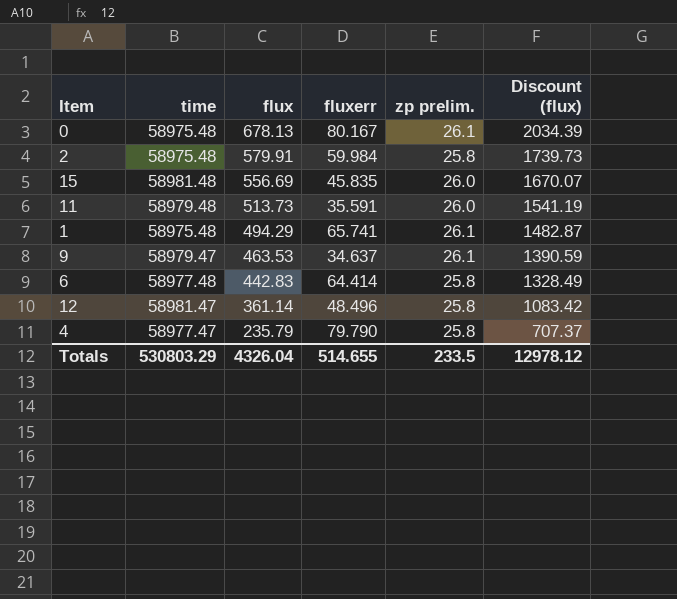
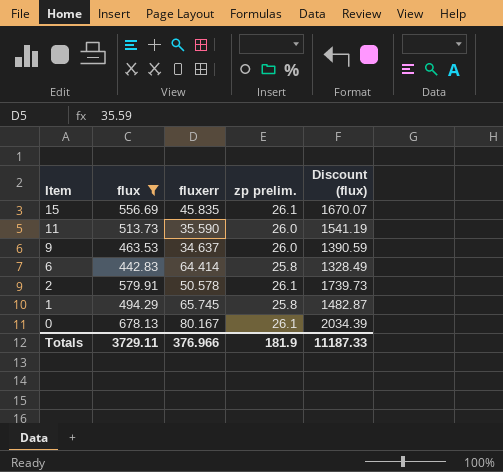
filter: none -> flux >= 442.83
row order: flux descending -> Item descending
column time | position: 2 -> none
15 | zp prelim.: 26.0 -> 26.1
11 | fluxerr: 35.591 -> 35.590
9 | zp prelim.: 26.1 -> 26.0
2 | fluxerr: 59.984 -> 50.578
2 | zp prelim.: 25.8 -> 26.1
1 | fluxerr: 65.741 -> 65.745
1 | zp prelim.: 26.1 -> 25.8
Totals | flux: 4326.04 -> 3729.11
Totals | fluxerr: 514.655 -> 376.966
Totals | zp prelim.: 233.5 -> 181.9
Totals | Discount (flux): 12978.12 -> 11187.33

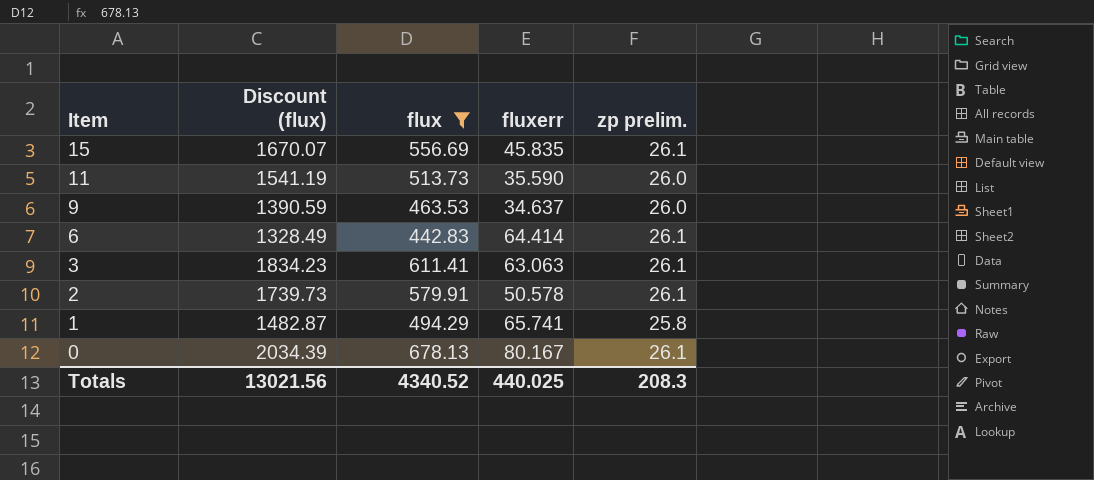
column Discount (flux) | position: 5 -> 2
6 | zp prelim.: 25.8 -> 26.1
row 3: none -> 1834.23 | 611.41 | 63.063 | 26.1
1 | fluxerr: 65.745 -> 65.741
Totals | Discount (flux): 11187.33 -> 13021.56
Totals | flux: 3729.11 -> 4340.52
Totals | fluxerr: 376.966 -> 440.025
Totals | zp prelim.: 181.9 -> 208.3

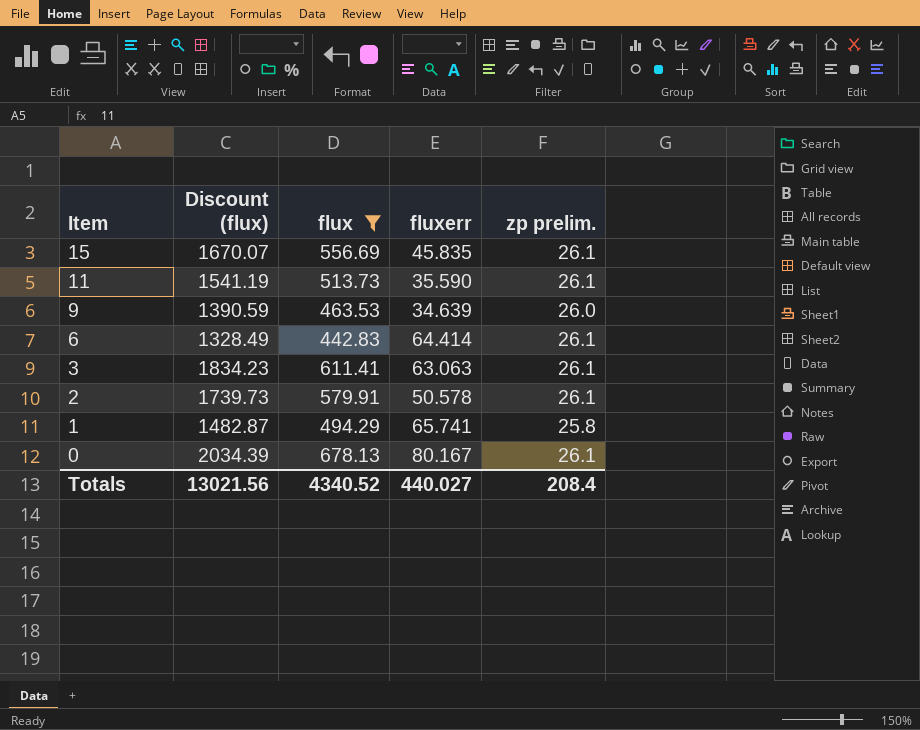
11 | zp prelim.: 26.0 -> 26.1
9 | fluxerr: 34.637 -> 34.639
Totals | fluxerr: 440.025 -> 440.027
Totals | zp prelim.: 208.3 -> 208.4

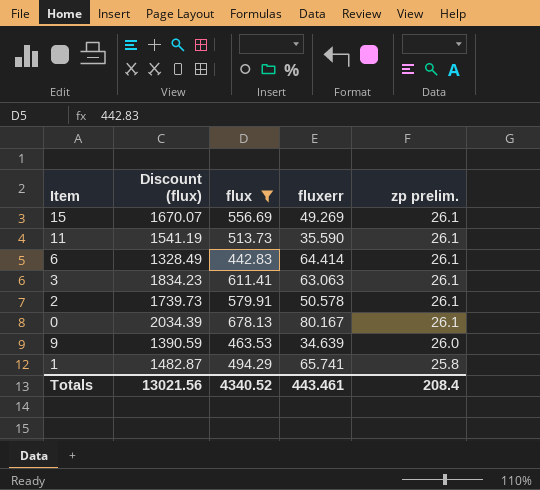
row order: Item descending -> zp prelim. descending
15 | fluxerr: 45.835 -> 49.269
Totals | fluxerr: 440.027 -> 443.461

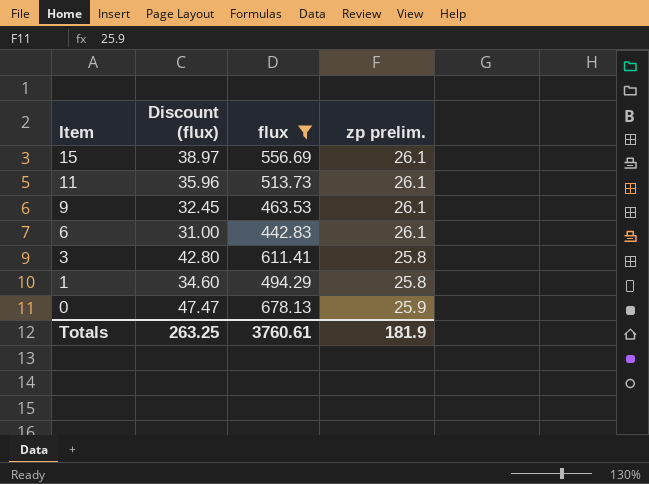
row order: zp prelim. descending -> Item descending
column fluxerr | position: 4 -> none
column Discount (flux) | formula: [flux] * 3 -> [flux] * 0.07
row 2: 1739.73 | 579.91 | 50.578 | 26.1 -> none
9 | zp prelim.: 26.0 -> 26.1
3 | zp prelim.: 26.1 -> 25.8
0 | zp prelim.: 26.1 -> 25.9
Totals | Discount (flux): 13021.56 -> 263.25
Totals | flux: 4340.52 -> 3760.61
Totals | zp prelim.: 208.4 -> 181.9

